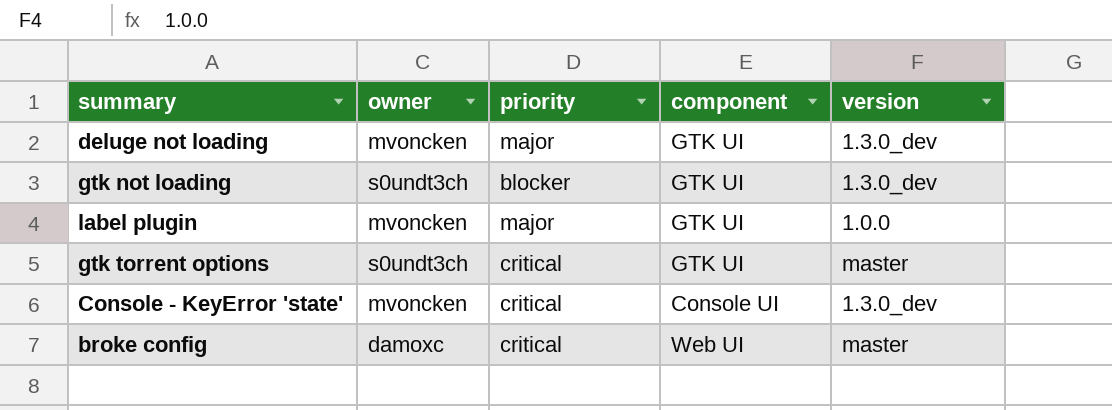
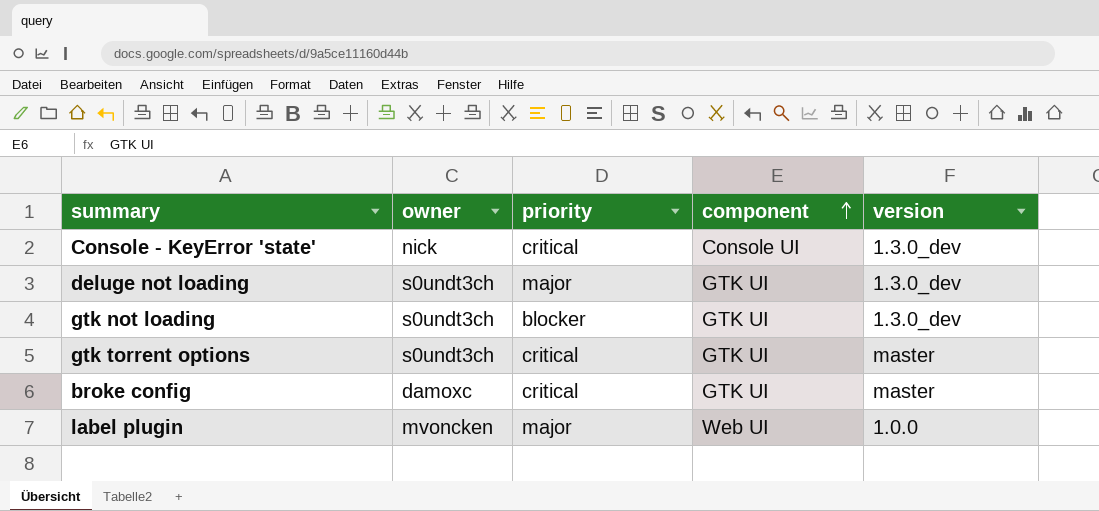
row order: none -> component ascending
Console - KeyError 'state' | owner: mvoncken -> nick
deluge not loading | owner: mvoncken -> s0undt3ch
broke config | component: Web UI -> GTK UI
label plugin | component: GTK UI -> Web UI

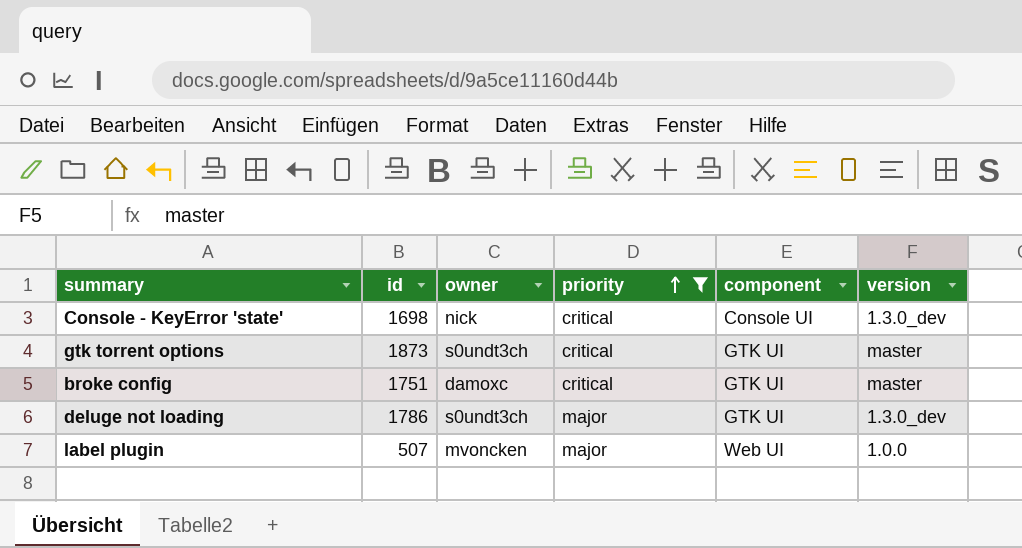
filter: none -> priority != blocker
row order: component ascending -> priority ascending
column id | position: none -> 2

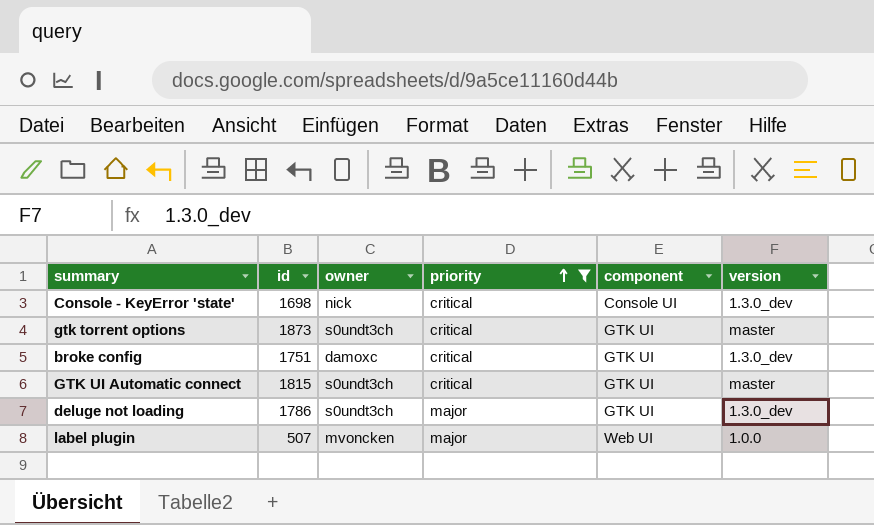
broke config | version: master -> 1.3.0_dev
row GTK UI Automatic connect: none -> 1815 | s0undt3ch | critical | GTK UI | master

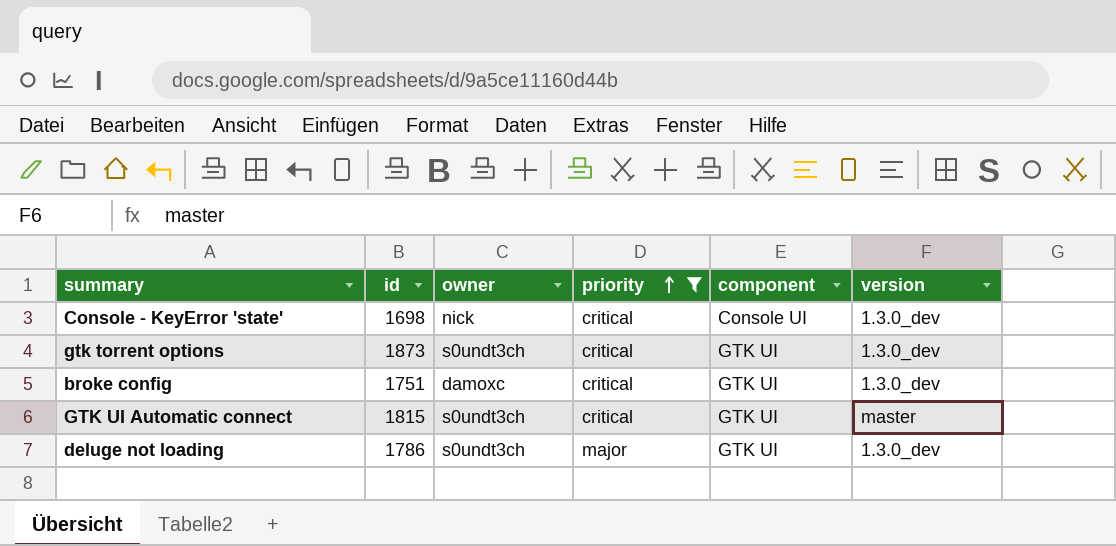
row label plugin: 507 | mvoncken | major | Web UI | 1.0.0 -> none
gtk torrent options | version: master -> 1.3.0_dev

